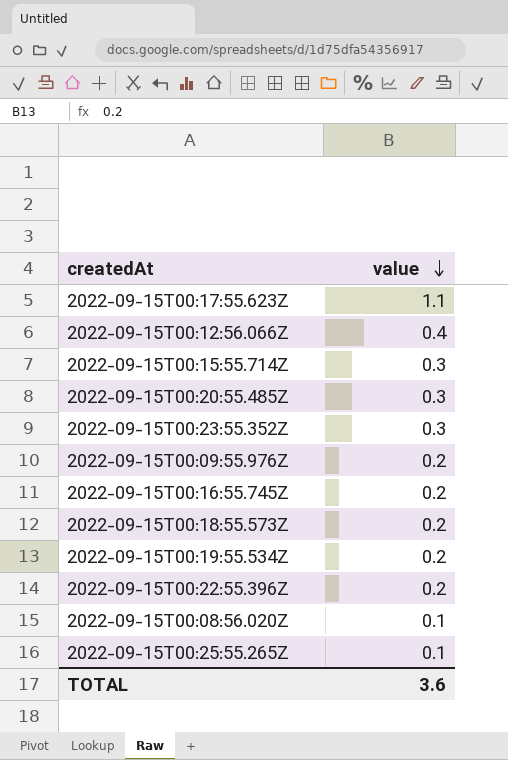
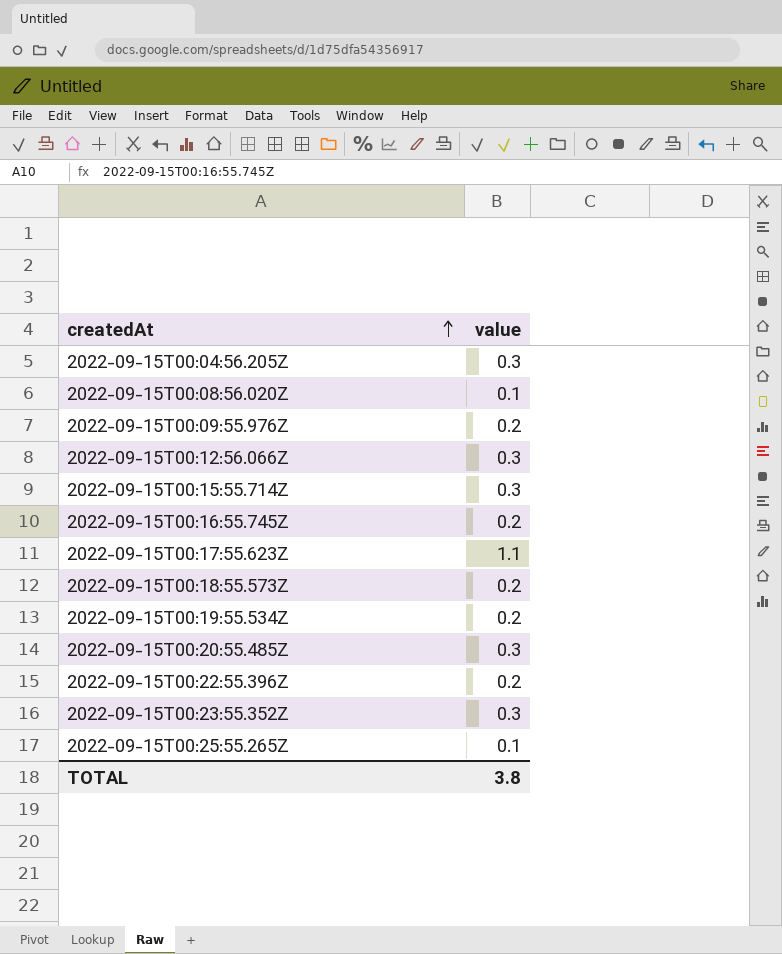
row order: value descending -> createdAt ascending
row 2022-09-15T00:04:56.205Z: none -> 0.3
2022-09-15T00:12:56.066Z | value: 0.4 -> 0.3
TOTAL | value: 3.6 -> 3.8

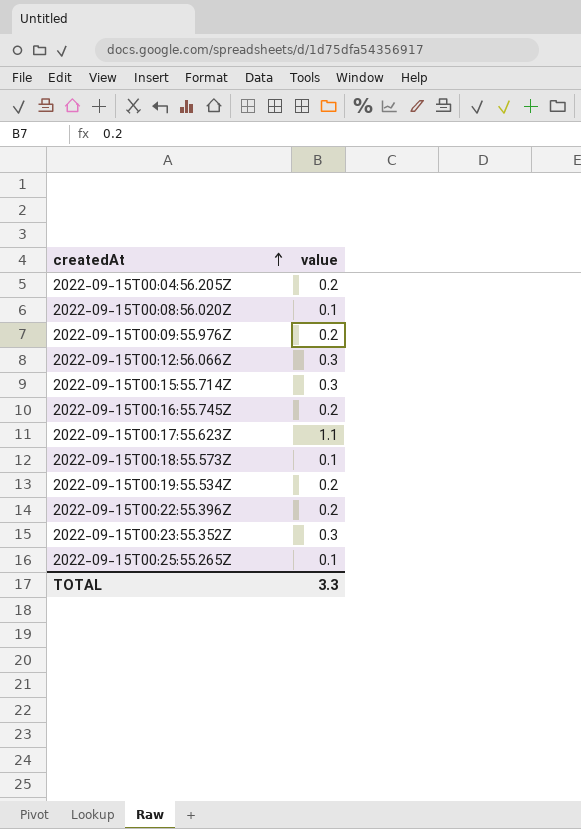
row 2022-09-15T00:20:55.485Z: 0.3 -> none
2022-09-15T00:04:56.205Z | value: 0.3 -> 0.2
2022-09-15T00:18:55.573Z | value: 0.2 -> 0.1
TOTAL | value: 3.8 -> 3.3

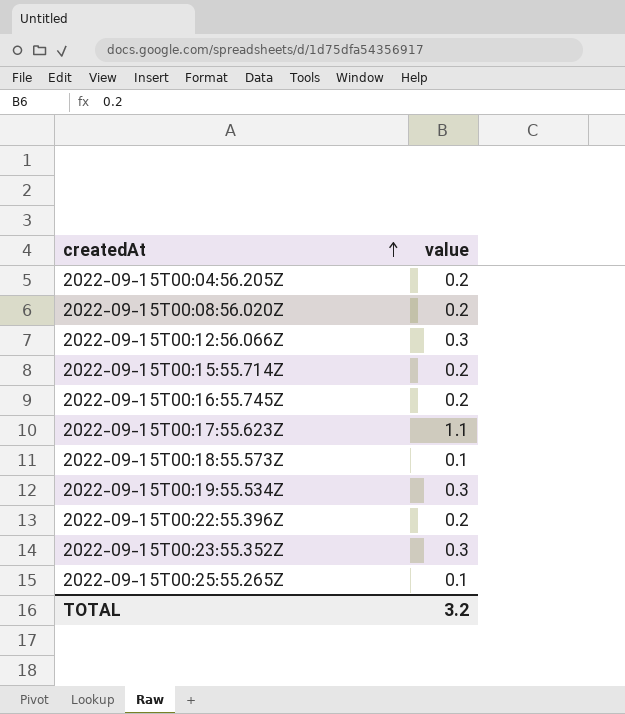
row 2022-09-15T00:09:55.976Z: 0.2 -> none
2022-09-15T00:08:56.020Z | value: 0.1 -> 0.2
2022-09-15T00:15:55.714Z | value: 0.3 -> 0.2
2022-09-15T00:19:55.534Z | value: 0.2 -> 0.3
TOTAL | value: 3.3 -> 3.2

